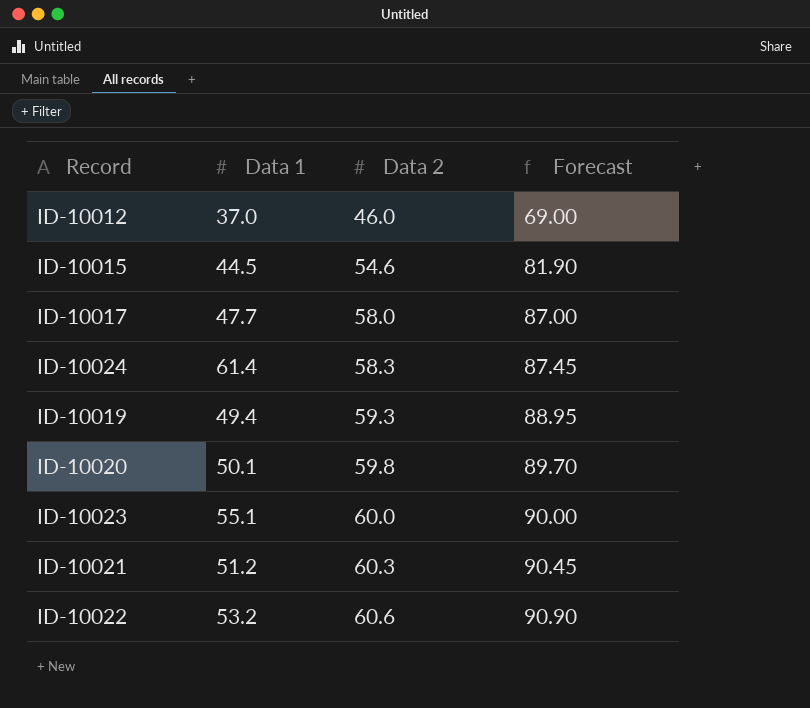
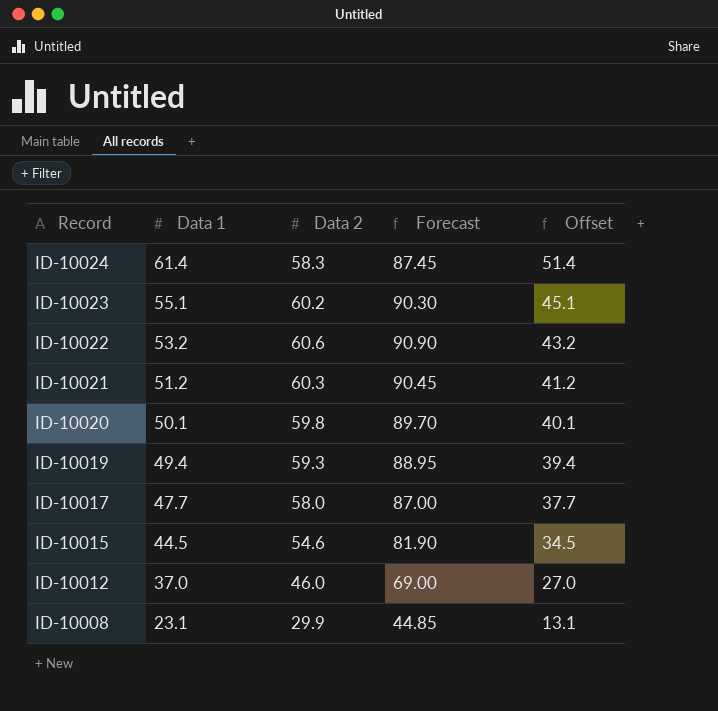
row order: Data 2 ascending -> Record descending
column Offset | formula: none -> [Data 1] - 10
ID-10023 | Data 2: 60.0 -> 60.2
ID-10023 | Forecast: 90.00 -> 90.30
row ID-10008: none -> 23.1 | 29.9 | 44.85 | 13.1

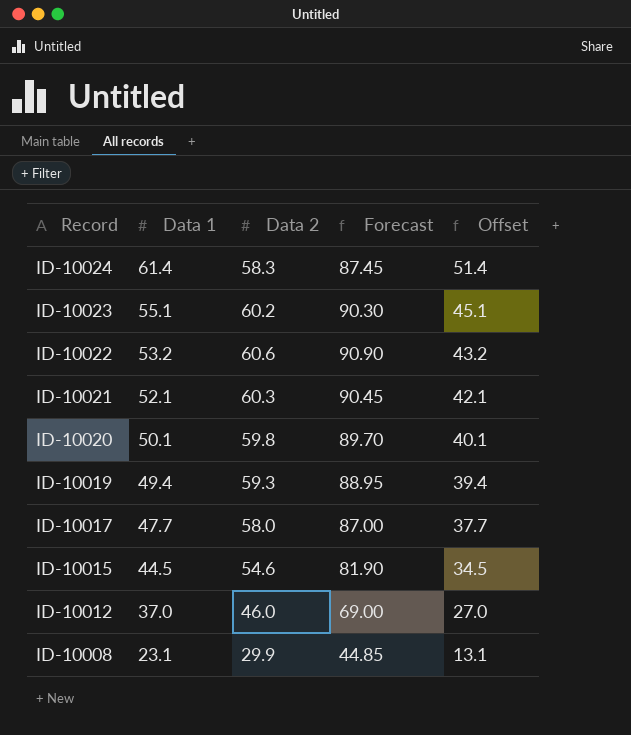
ID-10021 | Data 1: 51.2 -> 52.1
ID-10021 | Offset: 41.2 -> 42.1

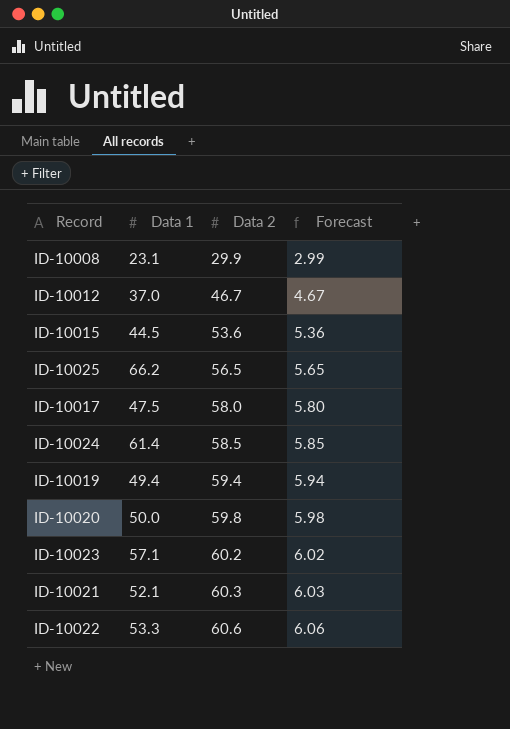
row order: Record descending -> Data 2 ascending
column Offset | formula: [Data 1] - 10 -> none
column Forecast | formula: [Data 2] * 1.5 -> [Data 2] * 0.1
ID-10012 | Data 2: 46.0 -> 46.7
ID-10015 | Data 2: 54.6 -> 53.6
row ID-10025: none -> 66.2 | 56.5 | 5.65
ID-10017 | Data 1: 47.7 -> 47.5
ID-10024 | Data 2: 58.3 -> 58.5
ID-10019 | Data 2: 59.3 -> 59.4
ID-10020 | Data 1: 50.1 -> 50.0
ID-10023 | Data 1: 55.1 -> 57.1
ID-10022 | Data 1: 53.2 -> 53.3

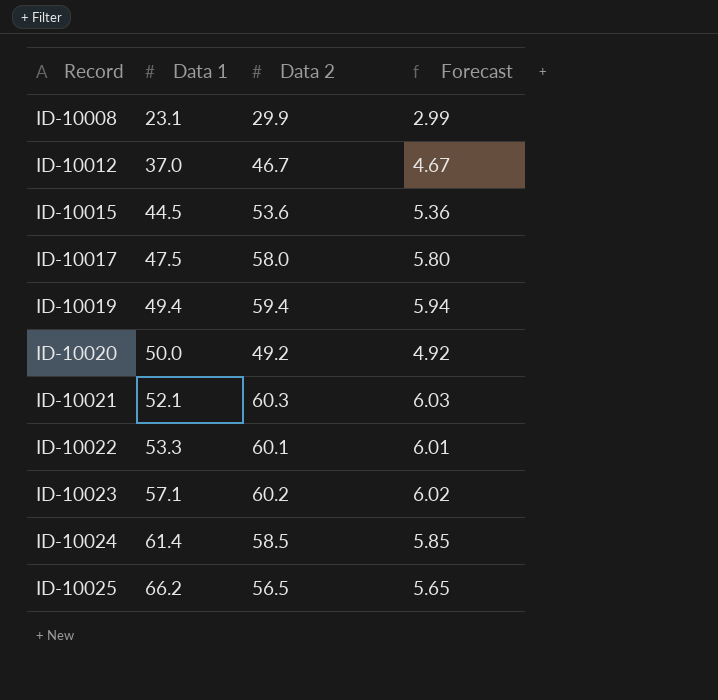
row order: Data 2 ascending -> Record ascending
ID-10020 | Data 2: 59.8 -> 49.2
ID-10020 | Forecast: 5.98 -> 4.92
ID-10022 | Data 2: 60.6 -> 60.1
ID-10022 | Forecast: 6.06 -> 6.01

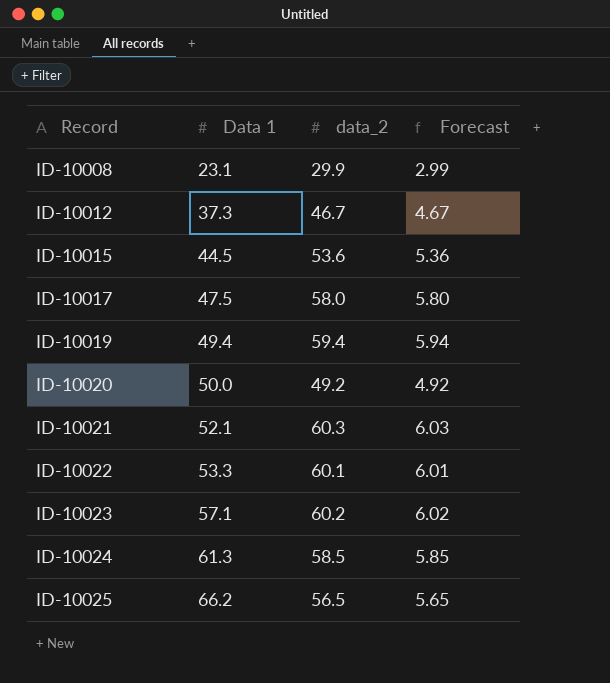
column name: Data 2 -> data_2
ID-10012 | Data 1: 37.0 -> 37.3
ID-10024 | Data 1: 61.4 -> 61.3

